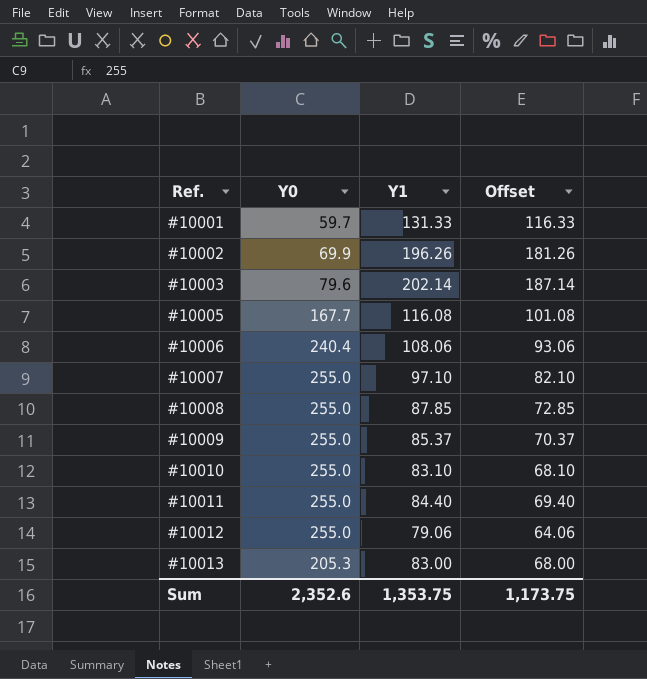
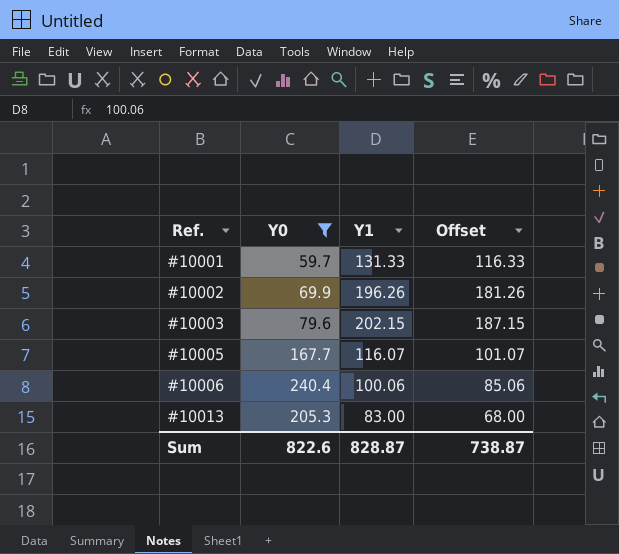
filter: none -> Y0 != 255.0
#10003 | Y1: 202.14 -> 202.15
#10003 | Offset: 187.14 -> 187.15
#10005 | Y1: 116.08 -> 116.07
#10005 | Offset: 101.08 -> 101.07
#10006 | Y1: 108.06 -> 100.06
#10006 | Offset: 93.06 -> 85.06
Sum | Y0: 2,352.6 -> 822.6
Sum | Y1: 1,353.75 -> 828.87
Sum | Offset: 1,173.75 -> 738.87

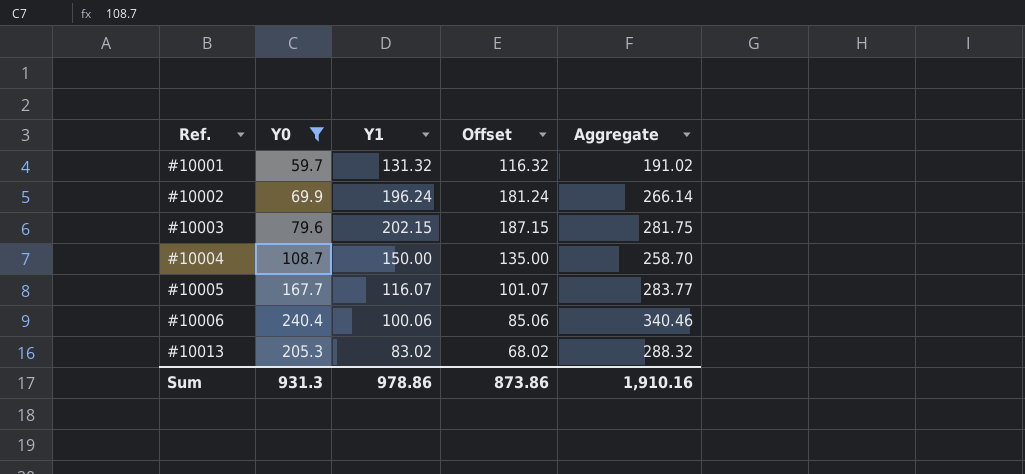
column Aggregate | formula: none -> [Y0] + [Y1]
#10001 | Y1: 131.33 -> 131.32
#10001 | Offset: 116.33 -> 116.32
#10002 | Y1: 196.26 -> 196.24
#10002 | Offset: 181.26 -> 181.24
row #10004: none -> 108.7 | 150.00 | 135.00 | 258.70
#10013 | Y1: 83.00 -> 83.02
#10013 | Offset: 68.00 -> 68.02
Sum | Y0: 822.6 -> 931.3
Sum | Y1: 828.87 -> 978.86
Sum | Offset: 738.87 -> 873.86

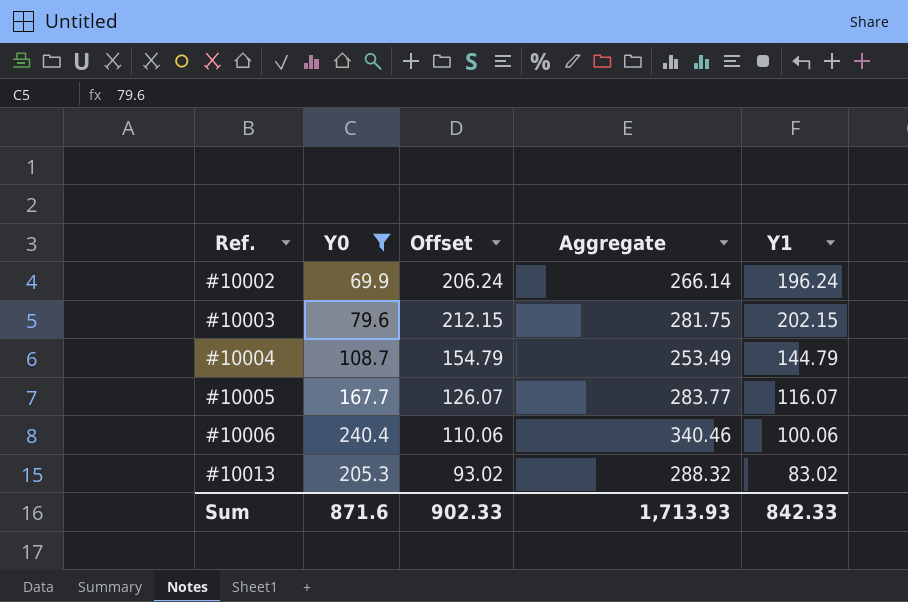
column Offset | formula: [Y1] - 15 -> [Y1] + 10
column Y1 | position: 3 -> 5
row #10001: 59.7 | 131.32 | 116.32 | 191.02 -> none
#10004 | Aggregate: 258.70 -> 253.49
#10004 | Y1: 150.00 -> 144.79
Sum | Y0: 931.3 -> 871.6
Sum | Offset: 873.86 -> 902.33
Sum | Aggregate: 1,910.16 -> 1,713.93
Sum | Y1: 978.86 -> 842.33

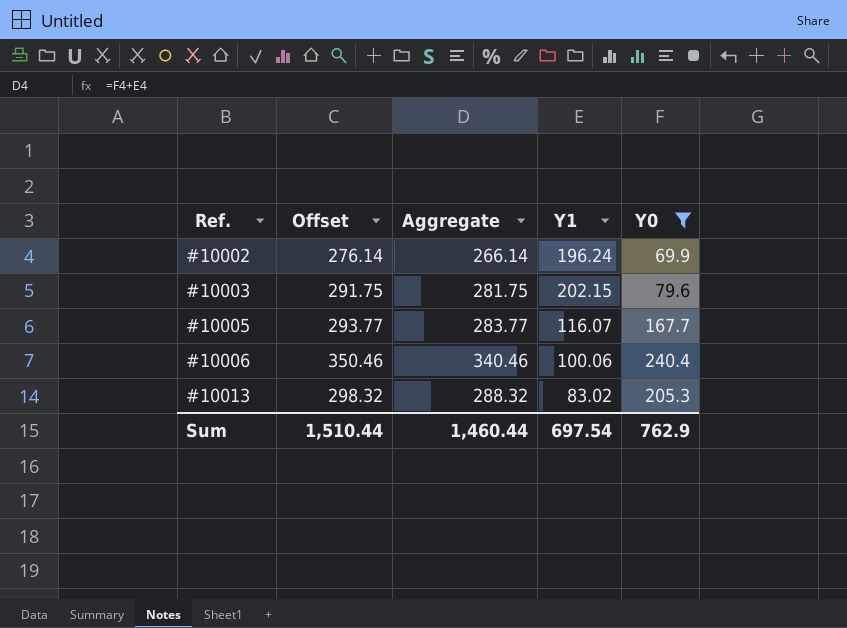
column Offset | formula: [Y1] + 10 -> [Aggregate] + 10
column Y0 | position: 2 -> 5
row #10004: 108.7 | 154.79 | 253.49 | 144.79 -> none
Sum | Offset: 902.33 -> 1,510.44
Sum | Aggregate: 1,713.93 -> 1,460.44
Sum | Y1: 842.33 -> 697.54
Sum | Y0: 871.6 -> 762.9

